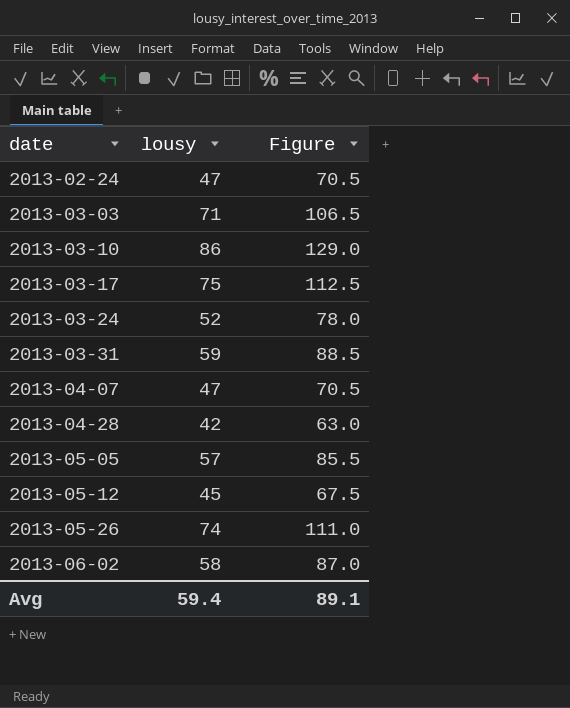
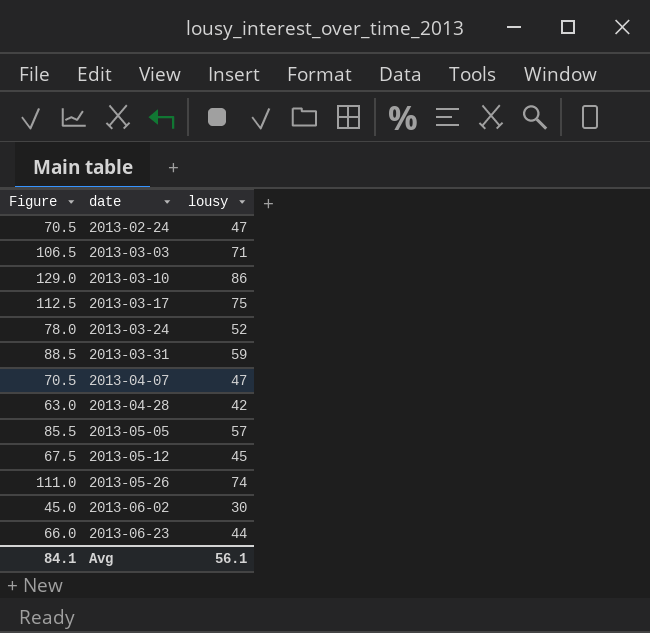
column Figure | position: 3 -> 1
2013-06-02 | Figure: 87.0 -> 45.0
2013-06-02 | lousy: 58 -> 30
row 2013-06-23: none -> 66.0 | 44
Avg | Figure: 89.1 -> 84.1
Avg | lousy: 59.4 -> 56.1

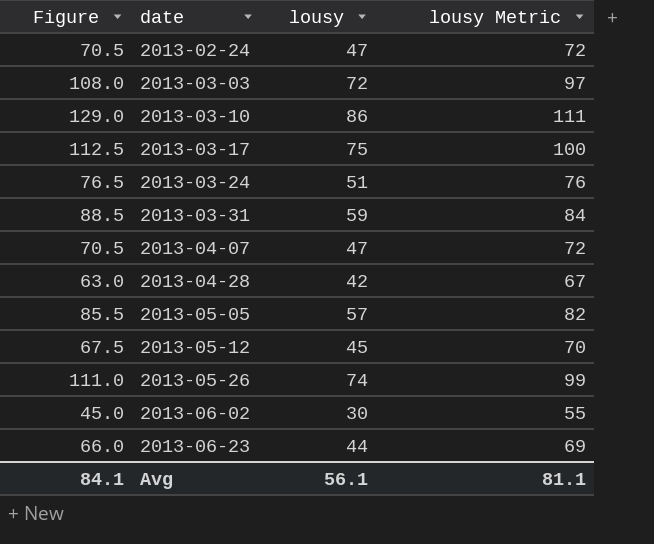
column lousy Metric | formula: none -> [lousy] + 25
2013-03-03 | Figure: 106.5 -> 108.0
2013-03-03 | lousy: 71 -> 72
2013-03-24 | Figure: 78.0 -> 76.5
2013-03-24 | lousy: 52 -> 51

